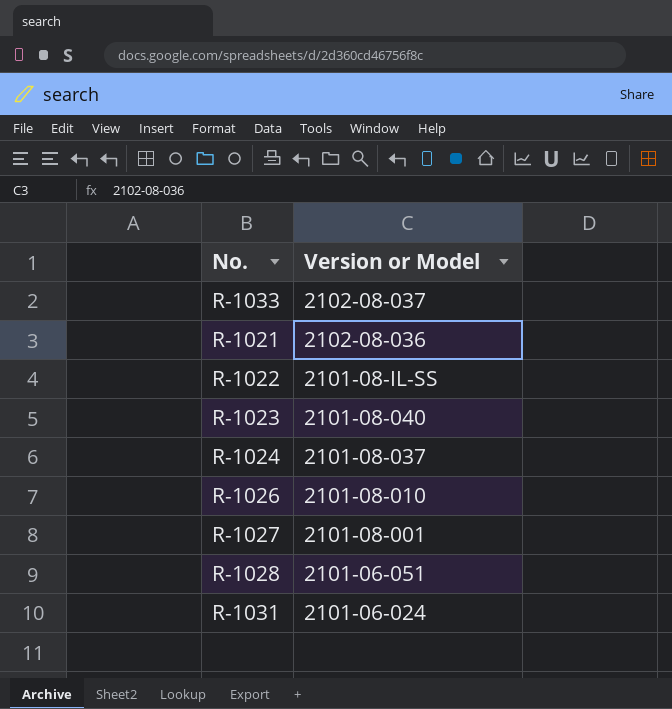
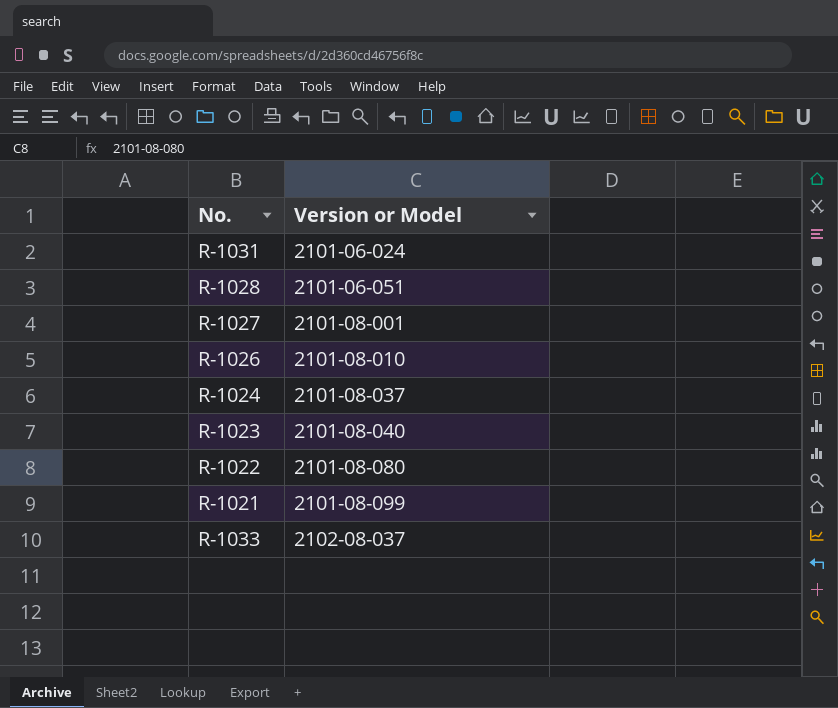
row order: Version or Model descending -> Version or Model ascending
R-1022 | Version or Model: 2101-08-IL-SS -> 2101-08-080
R-1021 | Version or Model: 2102-08-036 -> 2101-08-099

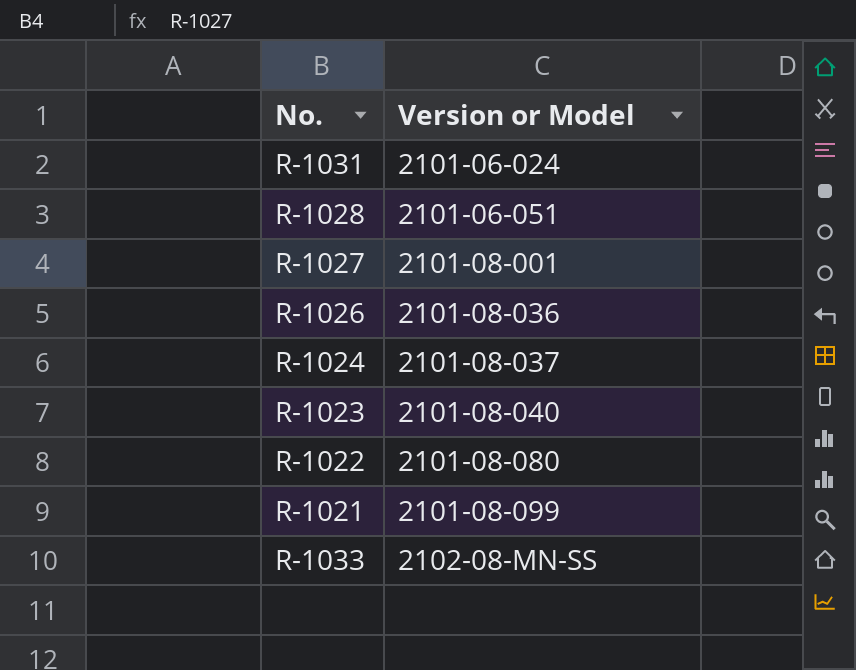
R-1026 | Version or Model: 2101-08-010 -> 2101-08-036
R-1033 | Version or Model: 2102-08-037 -> 2102-08-MN-SS

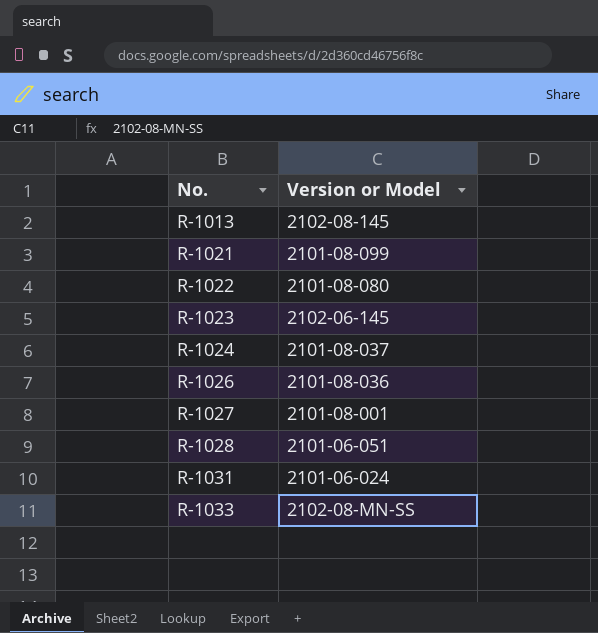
row order: Version or Model ascending -> No. ascending
row R-1013: none -> 2102-08-145
R-1023 | Version or Model: 2101-08-040 -> 2102-06-145

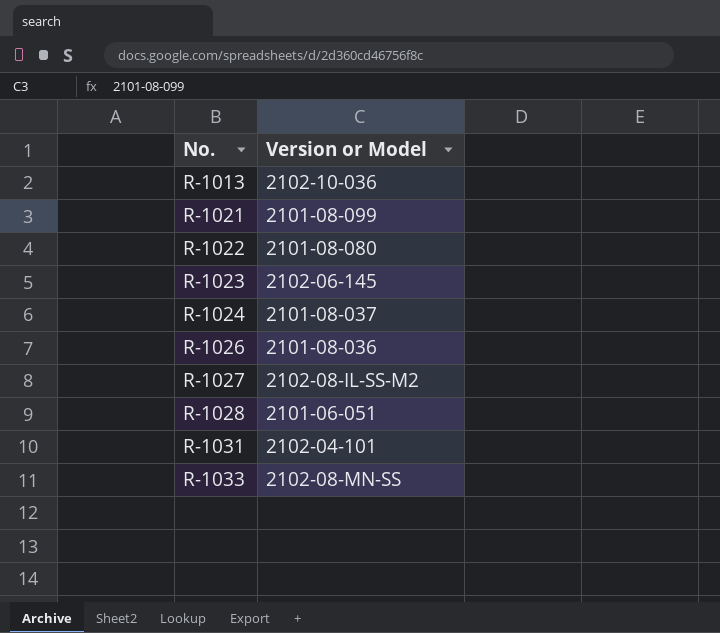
R-1013 | Version or Model: 2102-08-145 -> 2102-10-036
R-1027 | Version or Model: 2101-08-001 -> 2102-08-IL-SS-M2
R-1031 | Version or Model: 2101-06-024 -> 2102-04-101

